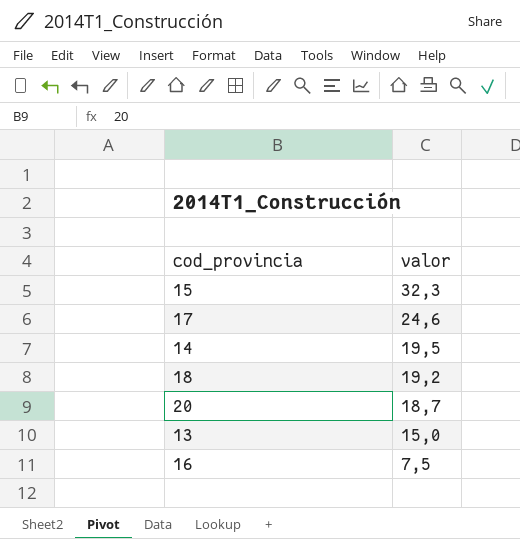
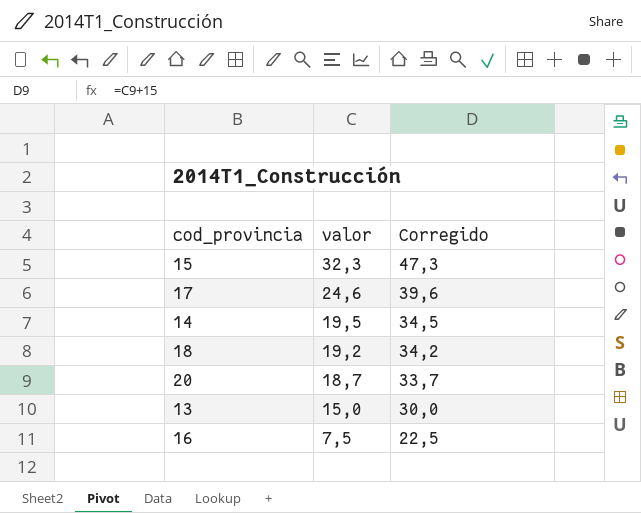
column Corregido | formula: none -> [valor] + 15

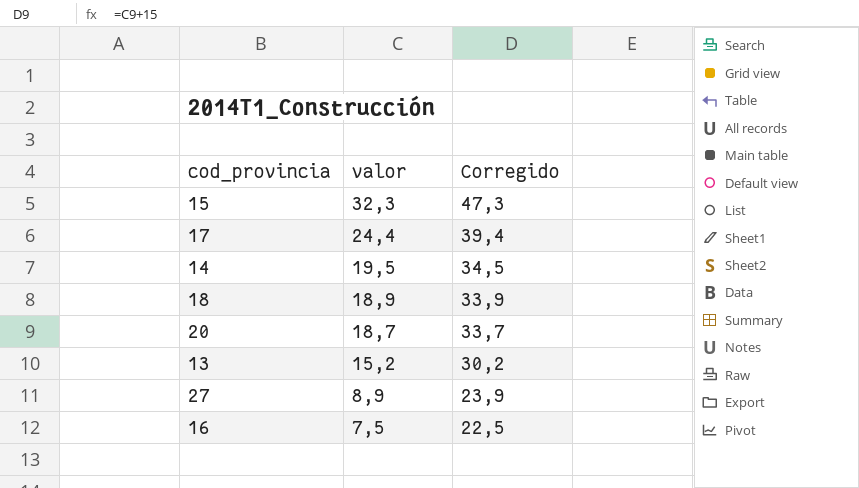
17 | valor: 24,6 -> 24,4
17 | Corregido: 39,6 -> 39,4
18 | valor: 19,2 -> 18,9
18 | Corregido: 34,2 -> 33,9
13 | valor: 15,0 -> 15,2
13 | Corregido: 30,0 -> 30,2
row 27: none -> 8,9 | 23,9

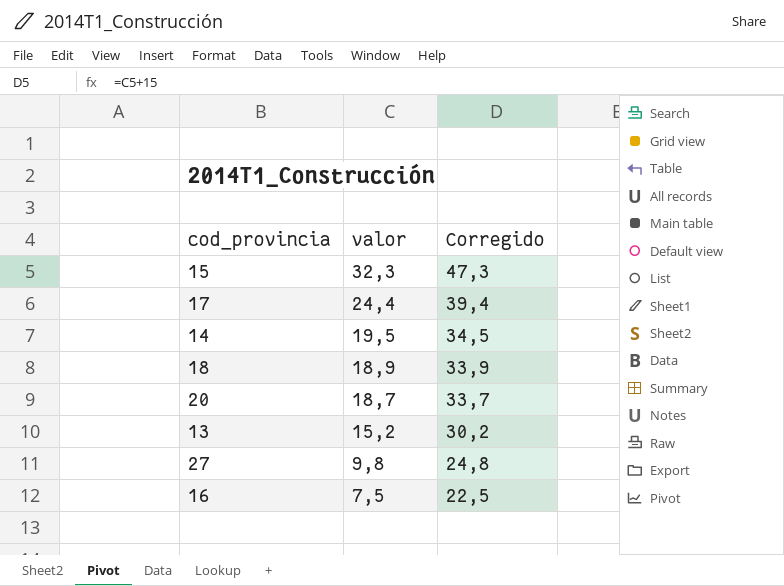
27 | valor: 8,9 -> 9,8
27 | Corregido: 23,9 -> 24,8

